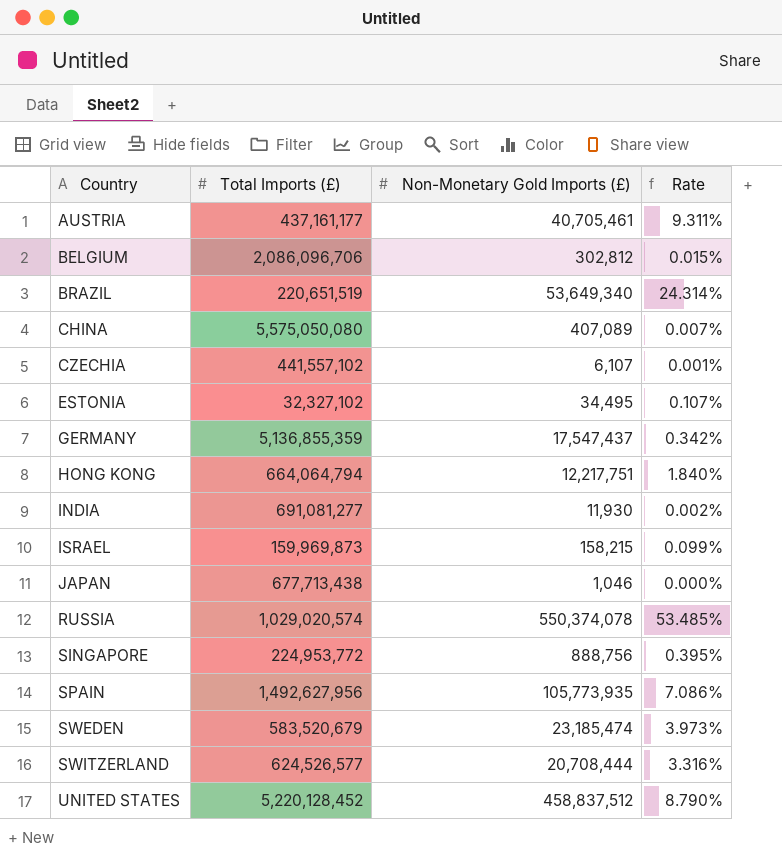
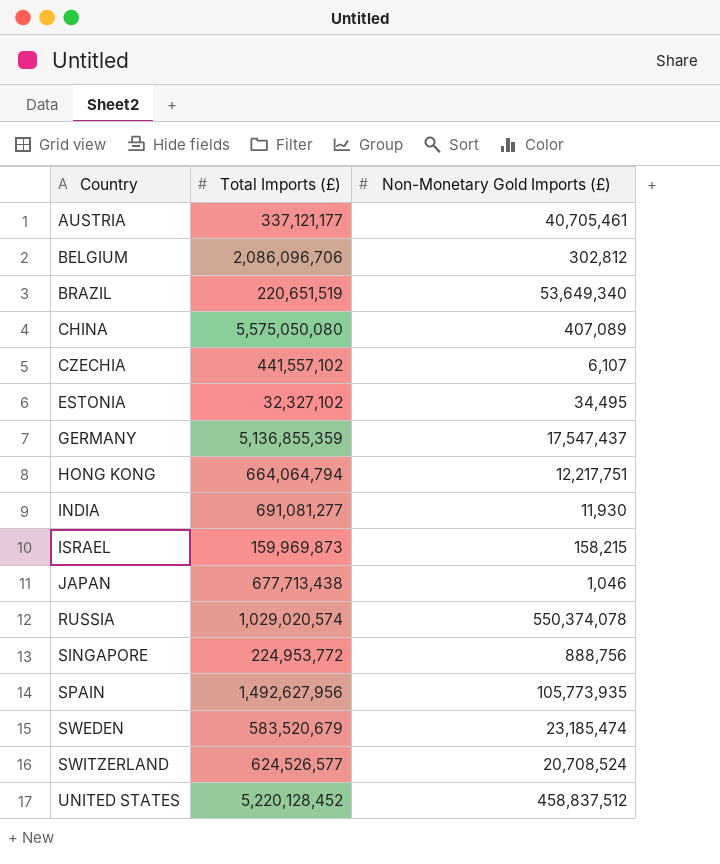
column Rate | formula: [Non-Monetary Gold Imports (£)] / [Total Imports (£)] -> none
AUSTRIA | Total Imports (£): 437,161,177 -> 337,121,177
SWITZERLAND | Non-Monetary Gold Imports (£): 20,708,444 -> 20,708,524

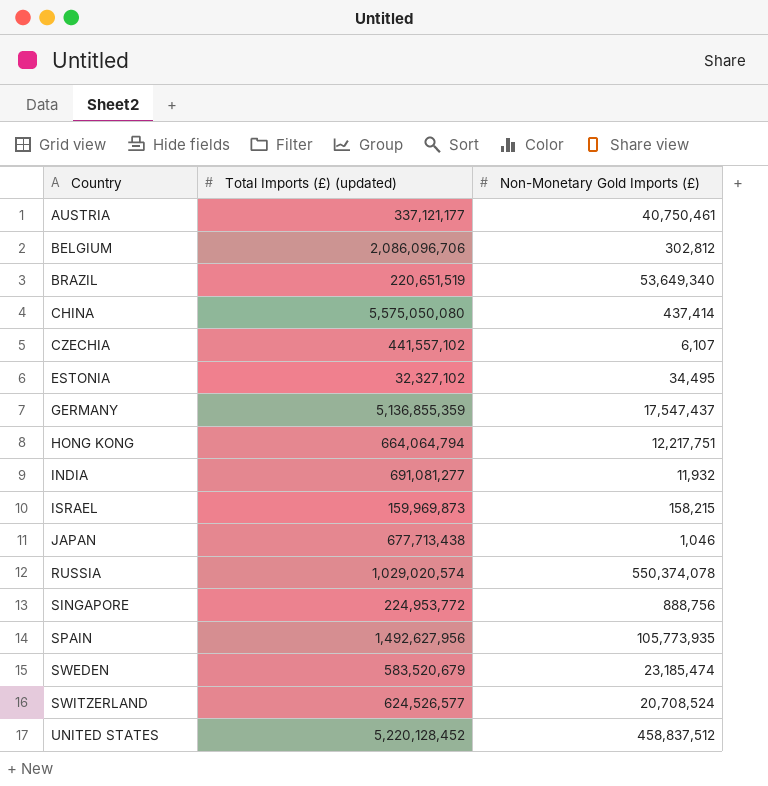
column name: Total Imports (£) -> Total Imports (£) (updated)
AUSTRIA | Non-Monetary Gold Imports (£): 40,705,461 -> 40,750,461
CHINA | Non-Monetary Gold Imports (£): 407,089 -> 437,414
INDIA | Non-Monetary Gold Imports (£): 11,930 -> 11,932

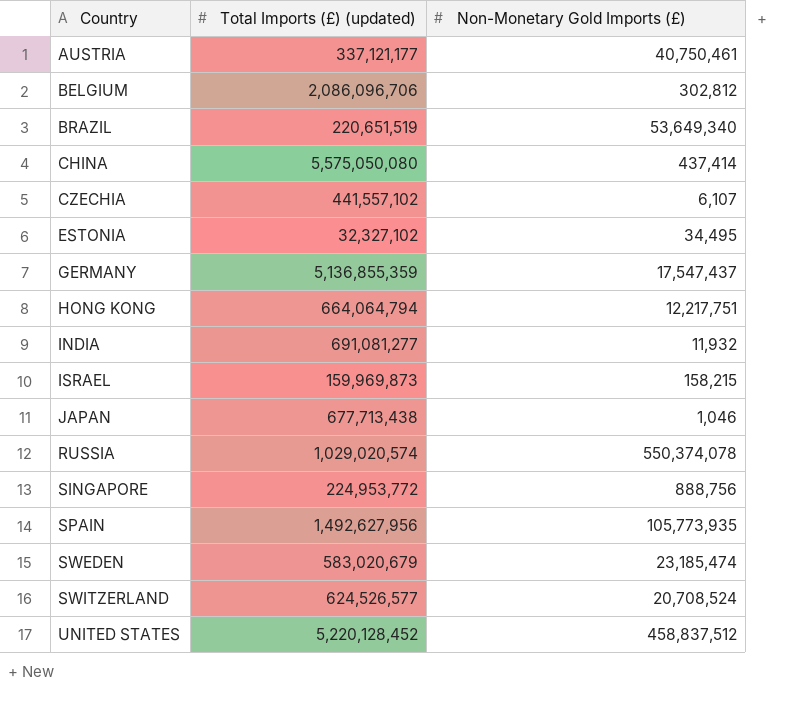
SWEDEN | Total Imports (£) (updated): 583,520,679 -> 583,020,679

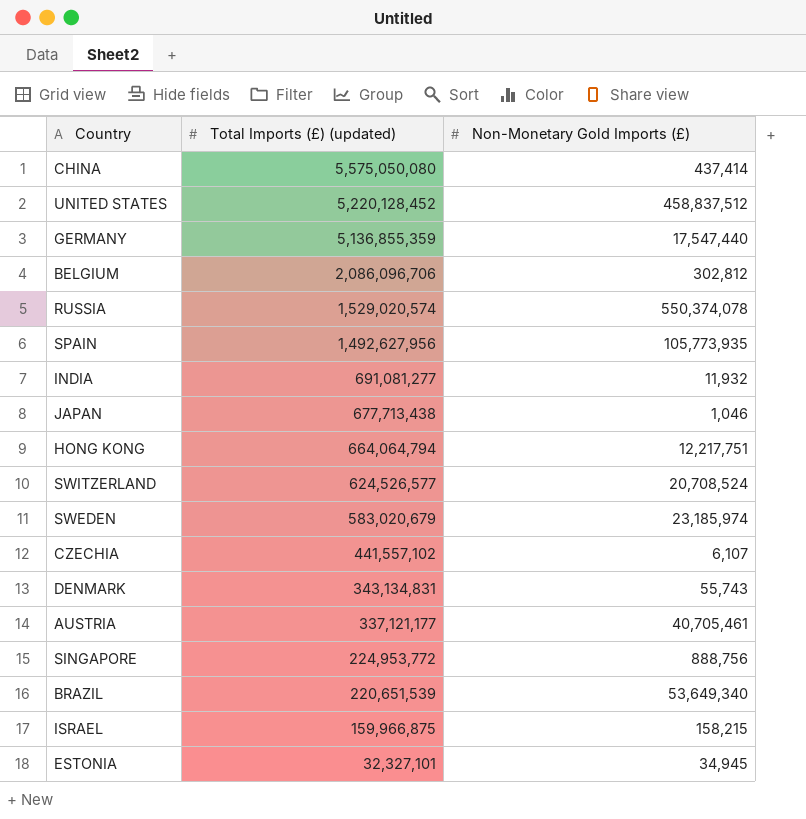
row order: Country ascending -> Total Imports (£) (updated) descending
GERMANY | Non-Monetary Gold Imports (£): 17,547,437 -> 17,547,440
RUSSIA | Total Imports (£) (updated): 1,029,020,574 -> 1,529,020,574
SWEDEN | Non-Monetary Gold Imports (£): 23,185,474 -> 23,185,974
row DENMARK: none -> 343,134,831 | 55,743
AUSTRIA | Non-Monetary Gold Imports (£): 40,750,461 -> 40,705,461
BRAZIL | Total Imports (£) (updated): 220,651,519 -> 220,651,539
ISRAEL | Total Imports (£) (updated): 159,969,873 -> 159,966,875
ESTONIA | Total Imports (£) (updated): 32,327,102 -> 32,327,101
ESTONIA | Non-Monetary Gold Imports (£): 34,495 -> 34,945

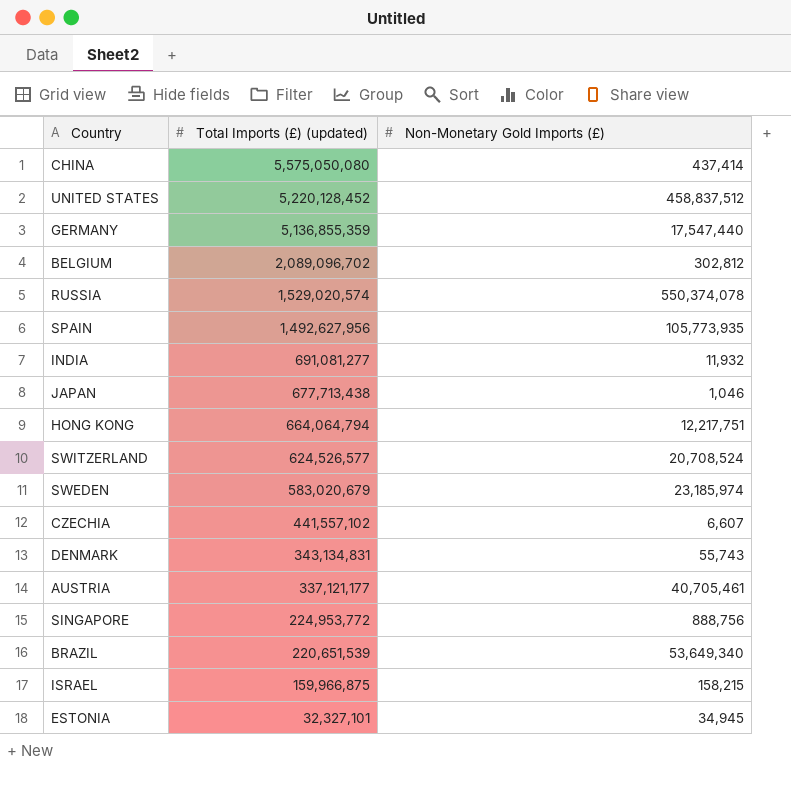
BELGIUM | Total Imports (£) (updated): 2,086,096,706 -> 2,089,096,702
CZECHIA | Non-Monetary Gold Imports (£): 6,107 -> 6,607

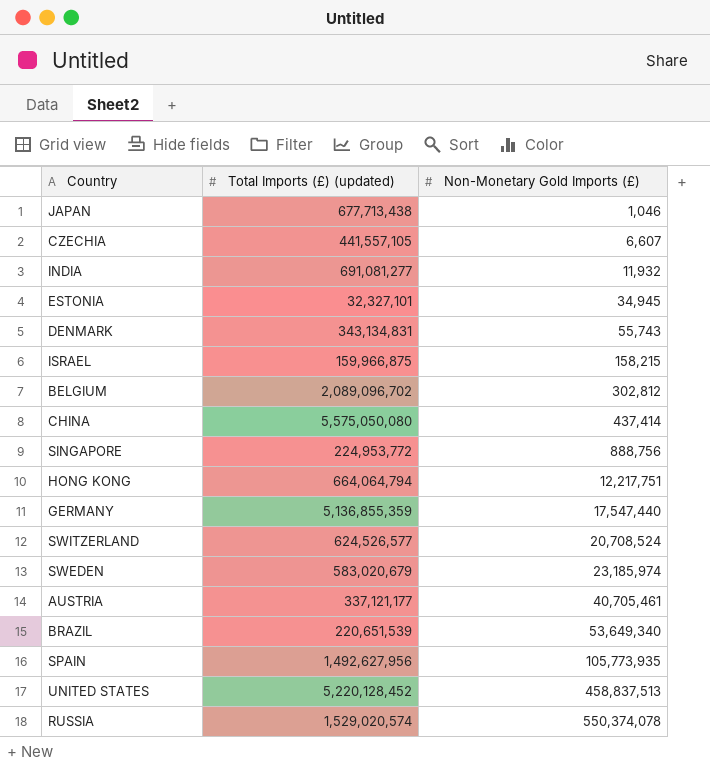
row order: Total Imports (£) (updated) descending -> Non-Monetary Gold Imports (£) ascending
CZECHIA | Total Imports (£) (updated): 441,557,102 -> 441,557,105
UNITED STATES | Non-Monetary Gold Imports (£): 458,837,512 -> 458,837,513

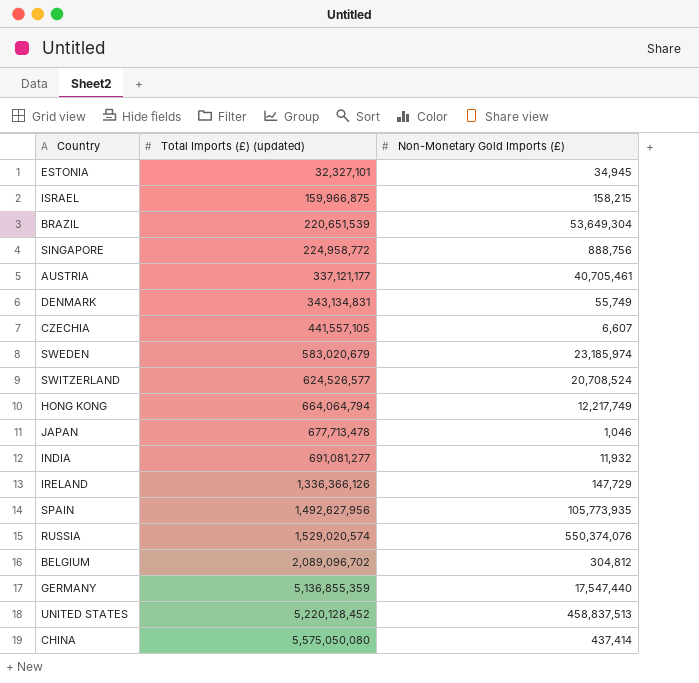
row order: Non-Monetary Gold Imports (£) ascending -> Total Imports (£) (updated) ascending
BRAZIL | Non-Monetary Gold Imports (£): 53,649,340 -> 53,649,304
SINGAPORE | Total Imports (£) (updated): 224,953,772 -> 224,958,772
DENMARK | Non-Monetary Gold Imports (£): 55,743 -> 55,749
HONG KONG | Non-Monetary Gold Imports (£): 12,217,751 -> 12,217,749
JAPAN | Total Imports (£) (updated): 677,713,438 -> 677,713,478
row IRELAND: none -> 1,336,366,126 | 147,729
RUSSIA | Non-Monetary Gold Imports (£): 550,374,078 -> 550,374,076
BELGIUM | Non-Monetary Gold Imports (£): 302,812 -> 304,812

